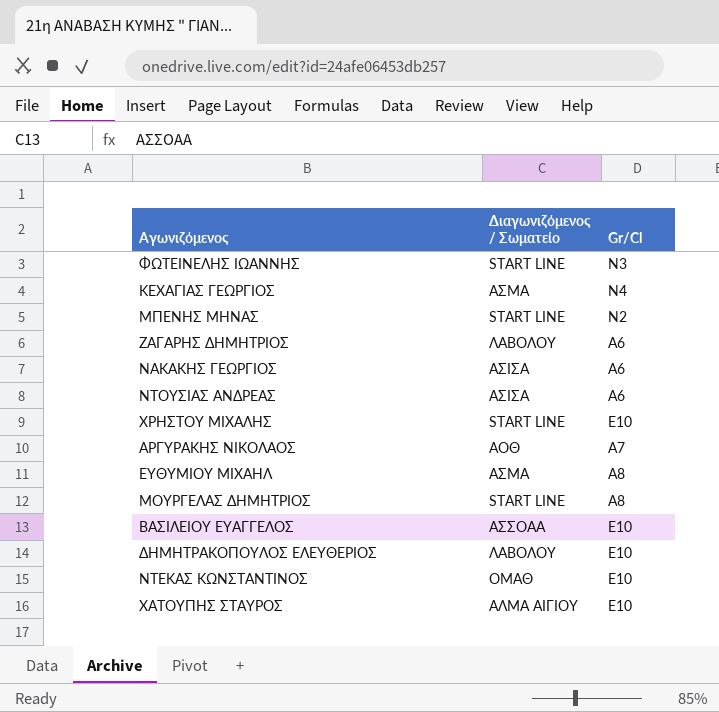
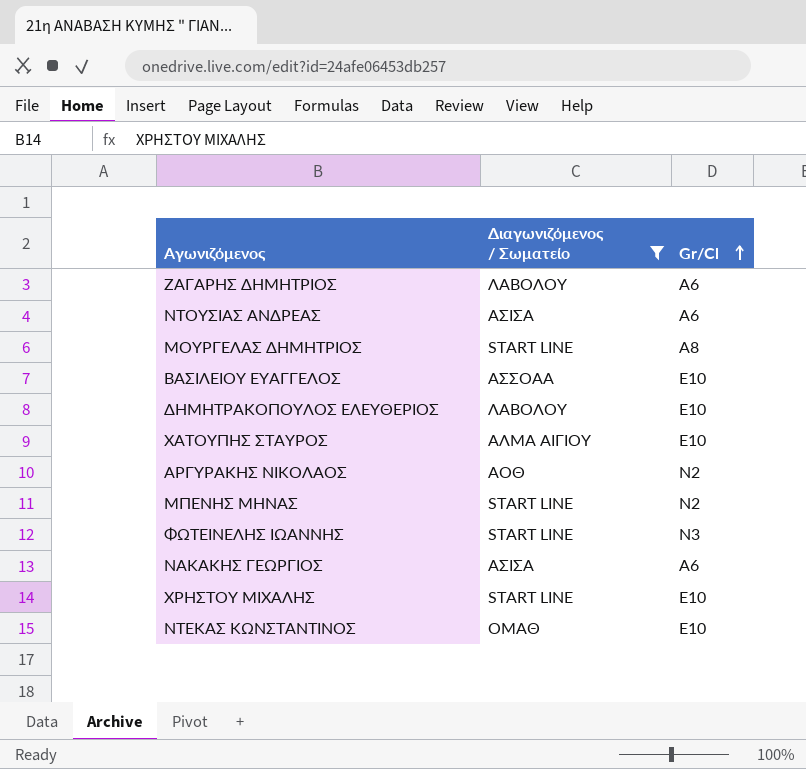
filter: none -> Διαγωνιζόμενος / Σωματείο != ΑΣΜΑ
row order: none -> Gr/Cl ascending
ΑΡΓΥΡΑΚΗΣ ΝΙΚΟΛΑΟΣ | Gr/Cl: A7 -> N2

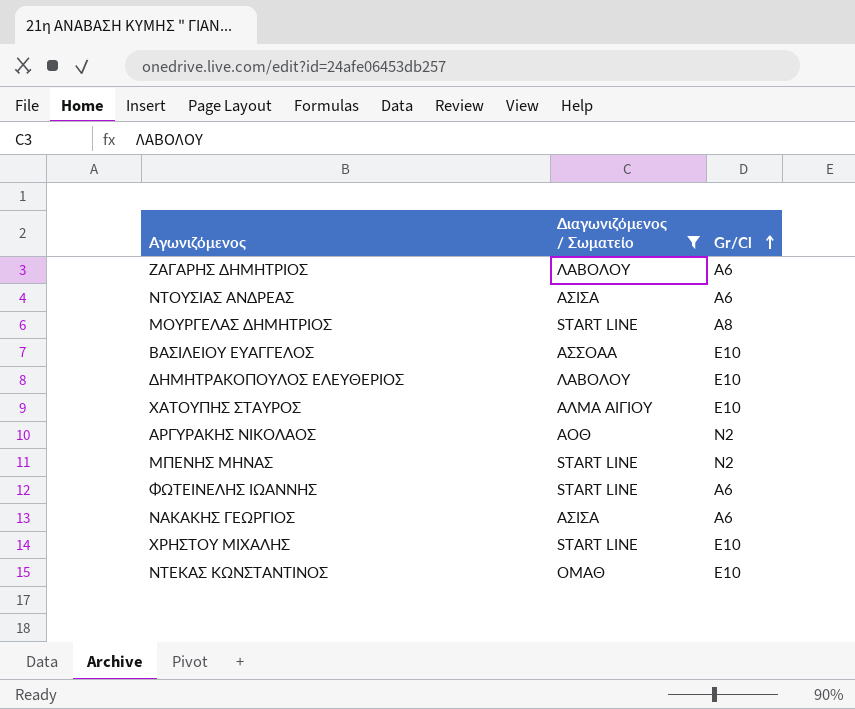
ΦΩΤΕΙΝΕΛΗΣ ΙΩΑΝΝΗΣ | Gr/Cl: N3 -> Α6

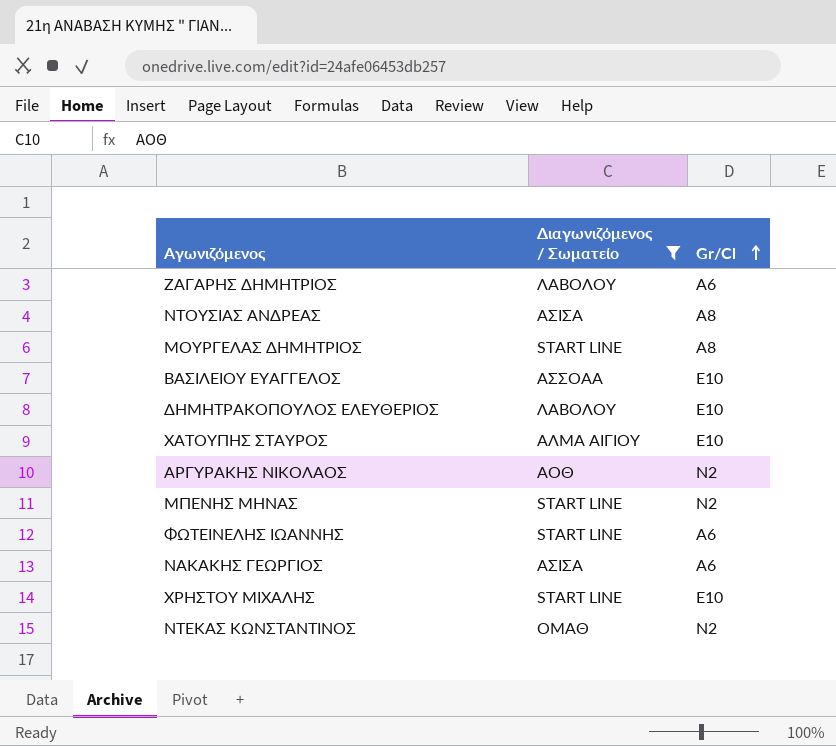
ΝΤΟΥΣΙΑΣ ΑΝΔΡΕΑΣ | Gr/Cl: A6 -> A8
ΝΤΕΚΑΣ ΚΩΝΣΤΑΝΤΙΝΟΣ | Gr/Cl: Ε10 -> Ν2

